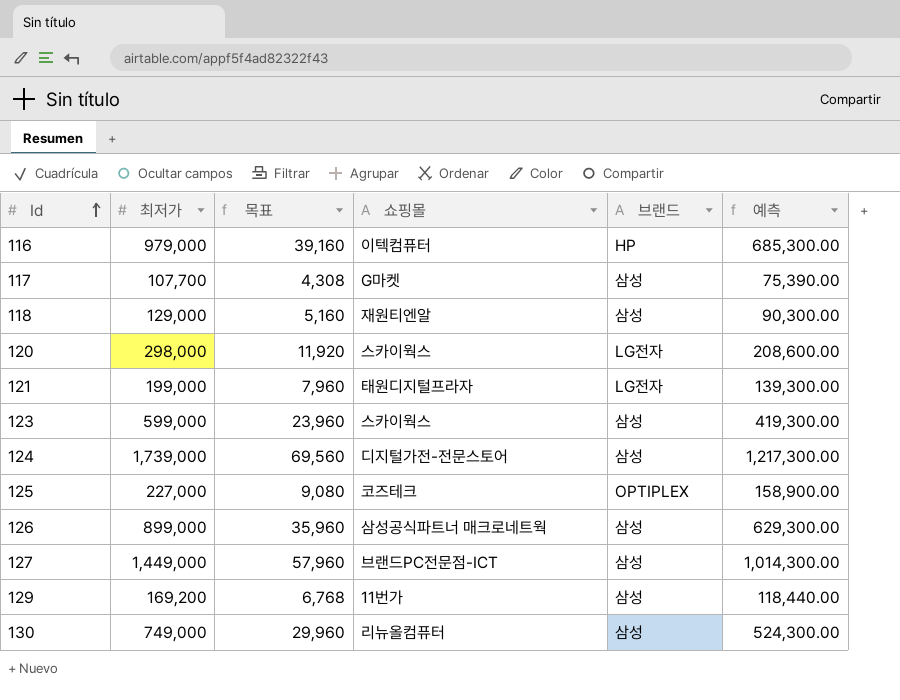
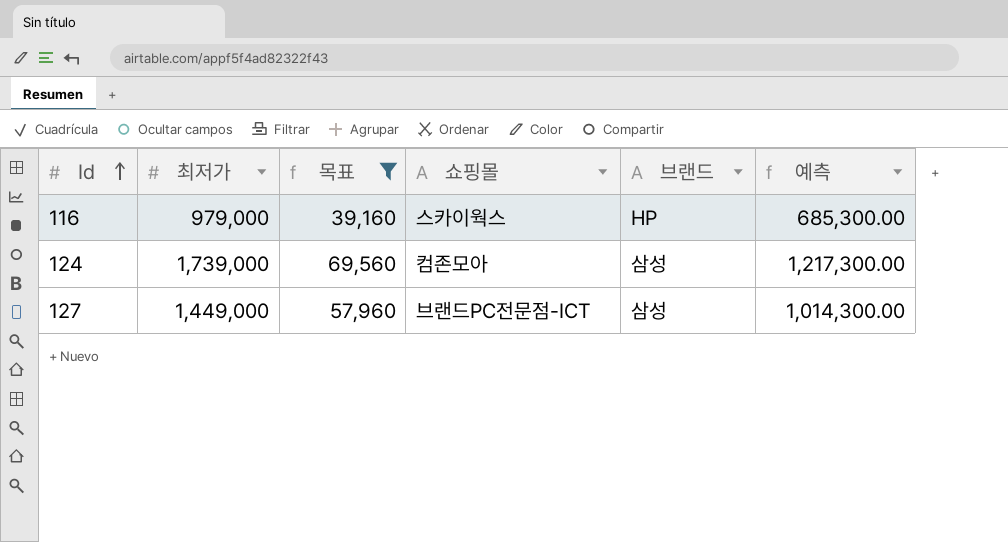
filter: none -> 목표 >= 39,160
116 | 쇼핑몰: 이텍컴퓨터 -> 스카이웍스
124 | 쇼핑몰: 디지털가전-전문스토어 -> 컴존모아

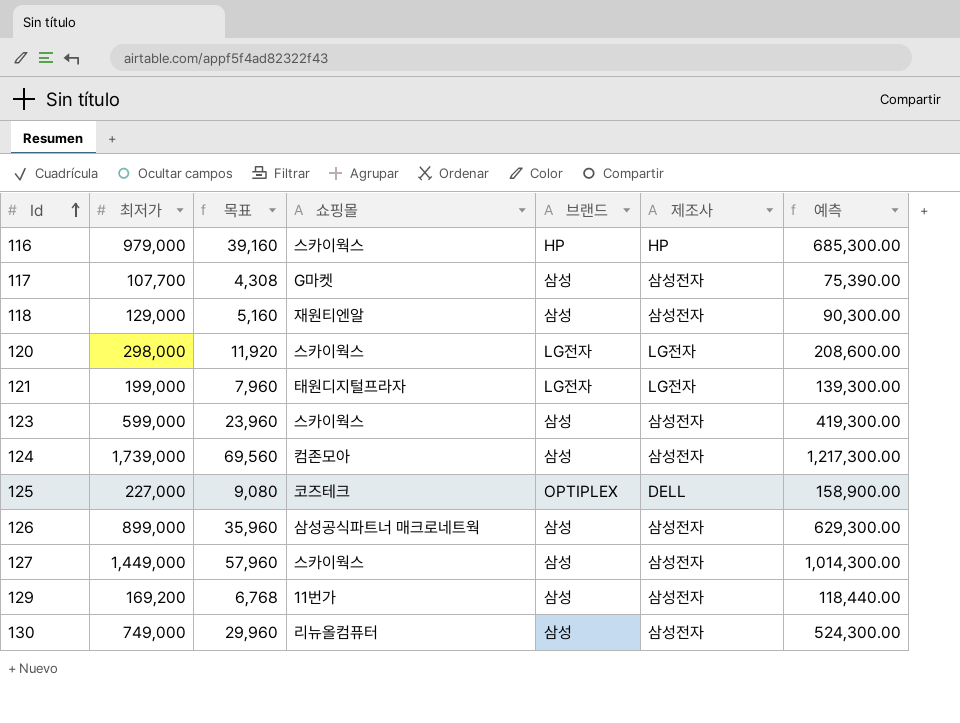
filter: 목표 >= 39,160 -> none
column 제조사 | position: none -> 6
127 | 쇼핑몰: 브랜드PC전문점-ICT -> 스카이웍스

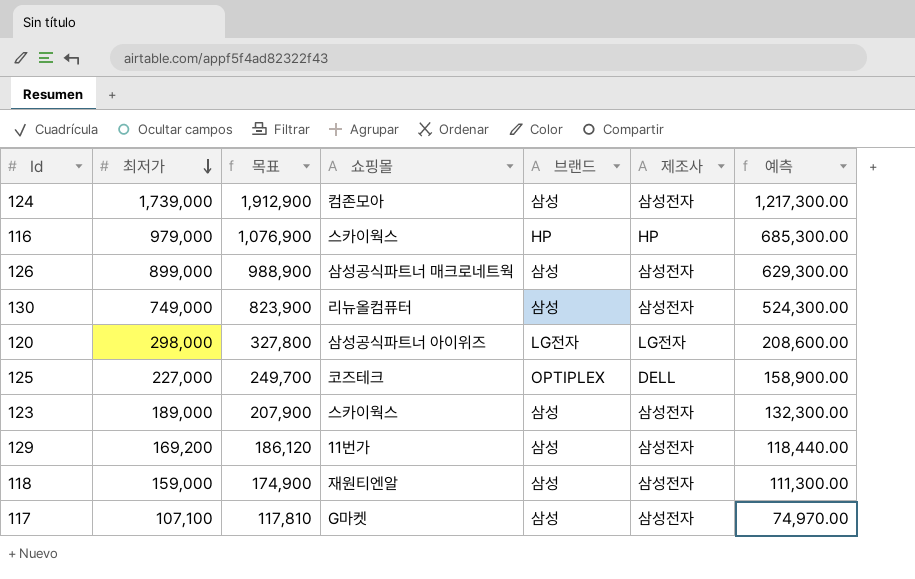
row order: Id ascending -> 최저가 descending
column 목표 | formula: [최저가] * 0.04 -> [최저가] * 1.1
row 121: 199,000 | 7,960 | 태원디지털프라자 | LG전자 | LG전자 | 139,300.00 -> none
row 127: 1,449,000 | 57,960 | 스카이웍스 | 삼성 | 삼성전자 | 1,014,300.00 -> none
120 | 쇼핑몰: 스카이웍스 -> 삼성공식파트너 아이위즈
123 | 최저가: 599,000 -> 189,000
123 | 예측: 419,300.00 -> 132,300.00
118 | 최저가: 129,000 -> 159,000
118 | 예측: 90,300.00 -> 111,300.00
117 | 최저가: 107,700 -> 107,100
117 | 예측: 75,390.00 -> 74,970.00

